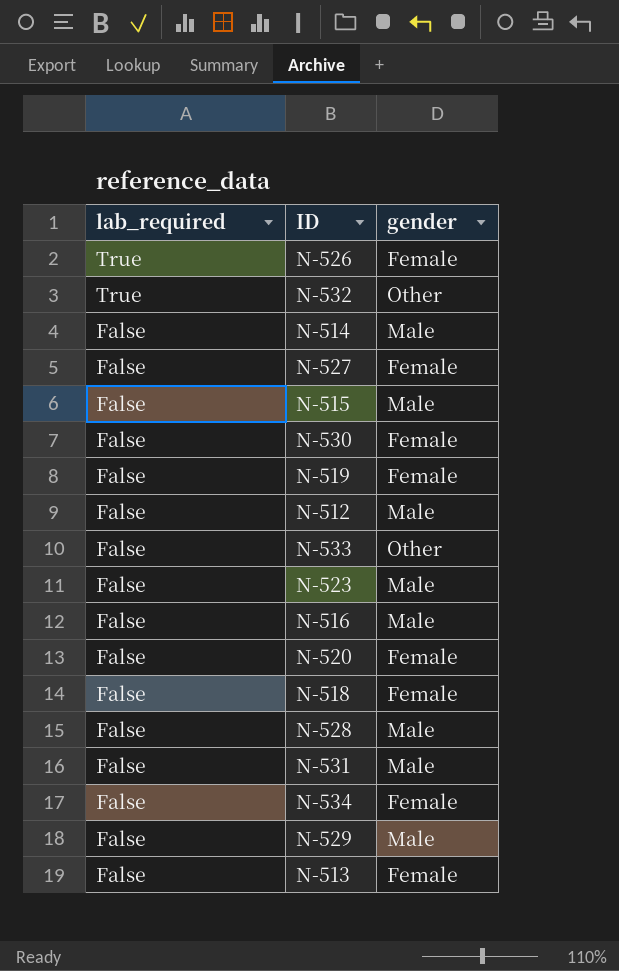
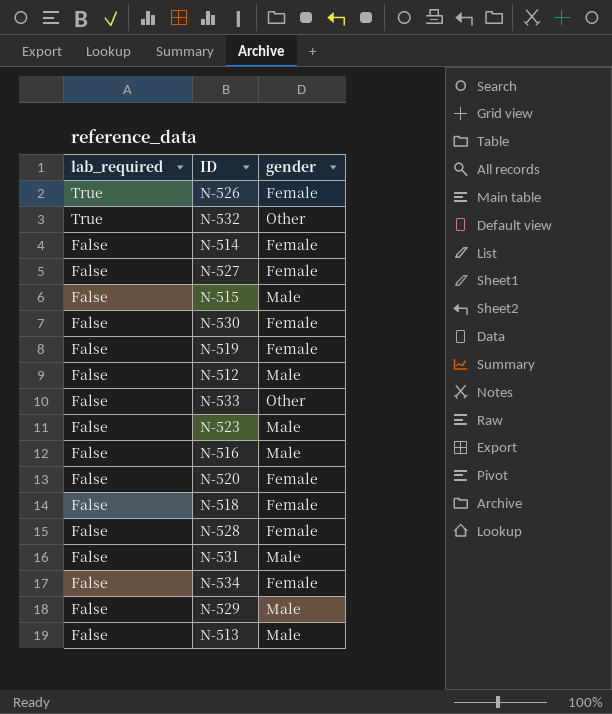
N-514 | gender: Male -> Female
N-528 | gender: Male -> Female
N-513 | gender: Female -> Male

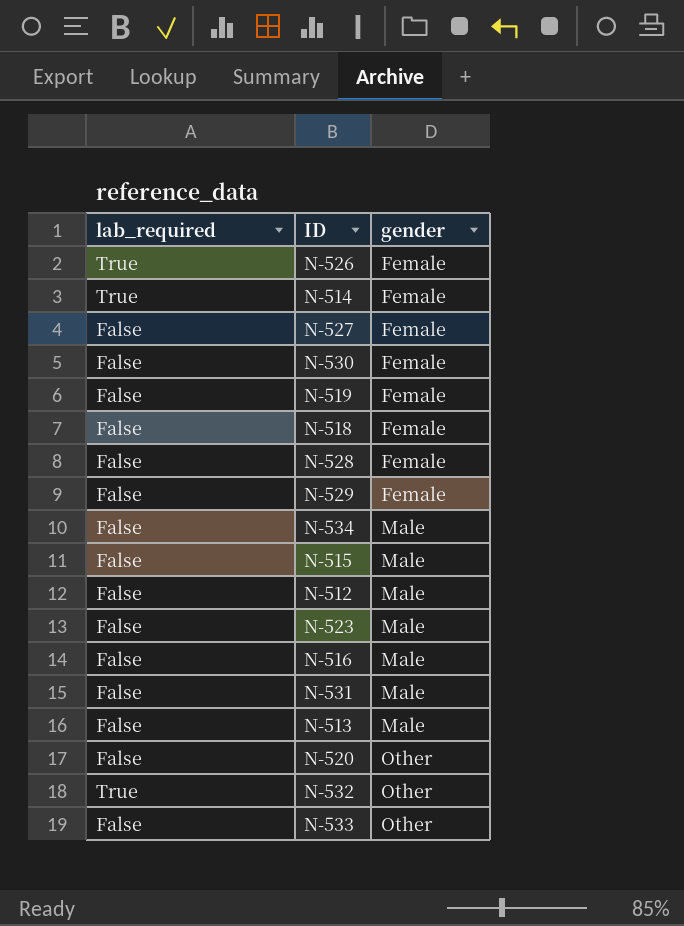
row order: lab_required descending -> gender ascending
N-514 | lab_required: False -> True
N-529 | gender: Male -> Female
N-534 | gender: Female -> Male
N-520 | gender: Female -> Other

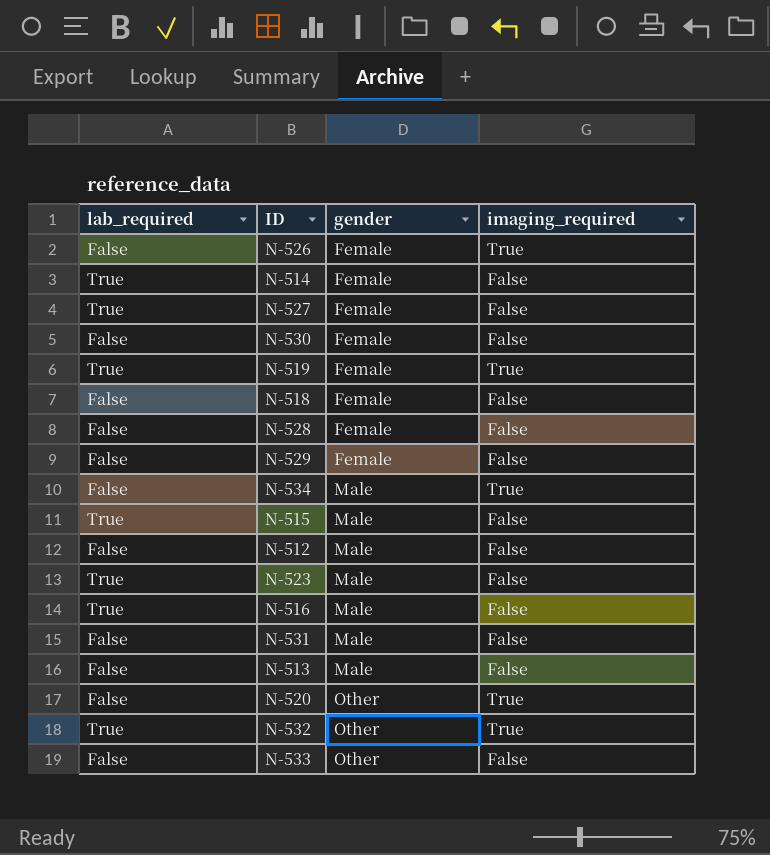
column imaging_required | position: none -> 4
N-526 | lab_required: True -> False
N-527 | lab_required: False -> True
N-519 | lab_required: False -> True
N-515 | lab_required: False -> True
N-523 | lab_required: False -> True
N-516 | lab_required: False -> True

